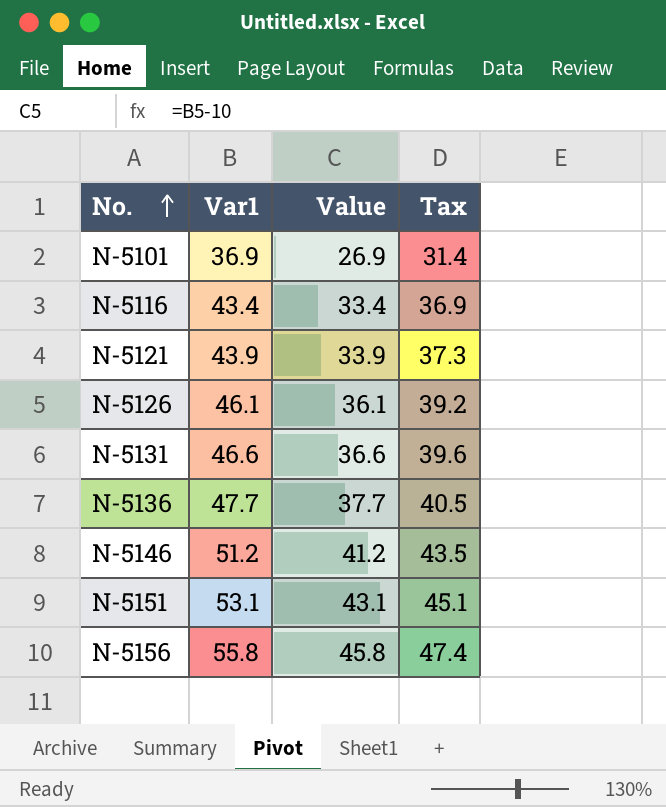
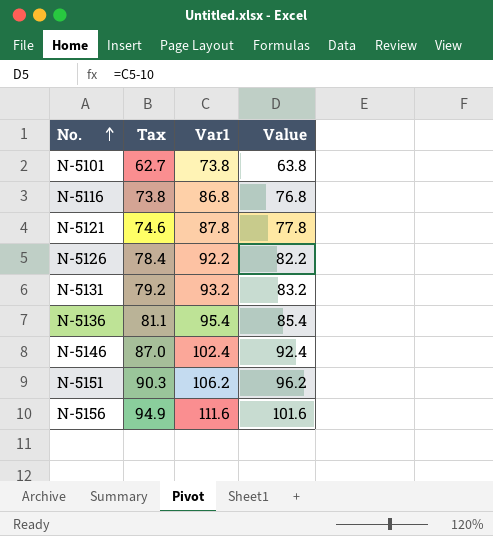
column Tax | position: 4 -> 2
N-5101 | Tax: 31.4 -> 62.7
N-5101 | Var1: 36.9 -> 73.8
N-5101 | Value: 26.9 -> 63.8
N-5116 | Tax: 36.9 -> 73.8
N-5116 | Var1: 43.4 -> 86.8
N-5116 | Value: 33.4 -> 76.8
N-5121 | Tax: 37.3 -> 74.6
N-5121 | Var1: 43.9 -> 87.8
N-5121 | Value: 33.9 -> 77.8
N-5126 | Tax: 39.2 -> 78.4
N-5126 | Var1: 46.1 -> 92.2
N-5126 | Value: 36.1 -> 82.2
N-5131 | Tax: 39.6 -> 79.2
N-5131 | Var1: 46.6 -> 93.2
N-5131 | Value: 36.6 -> 83.2
N-5136 | Tax: 40.5 -> 81.1
N-5136 | Var1: 47.7 -> 95.4
N-5136 | Value: 37.7 -> 85.4
N-5146 | Tax: 43.5 -> 87.0
N-5146 | Var1: 51.2 -> 102.4
N-5146 | Value: 41.2 -> 92.4
N-5151 | Tax: 45.1 -> 90.3
N-5151 | Var1: 53.1 -> 106.2
N-5151 | Value: 43.1 -> 96.2
N-5156 | Tax: 47.4 -> 94.9
N-5156 | Var1: 55.8 -> 111.6
N-5156 | Value: 45.8 -> 101.6

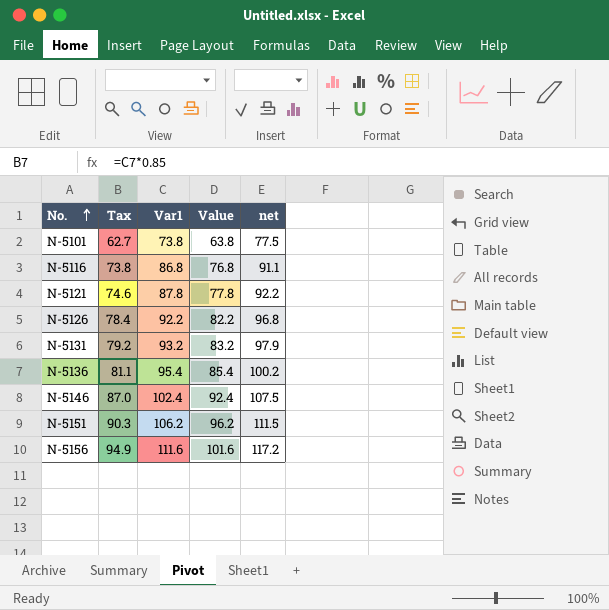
column net | formula: none -> [Var1] * 1.05

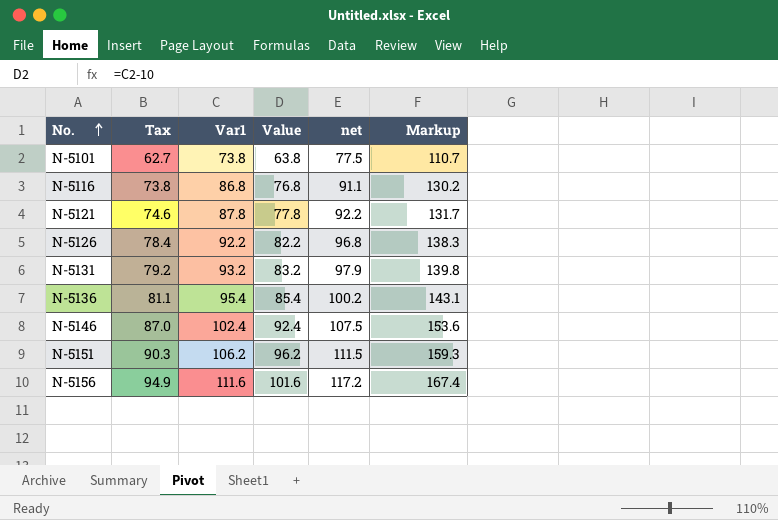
column Markup | formula: none -> [Var1] * 1.5

